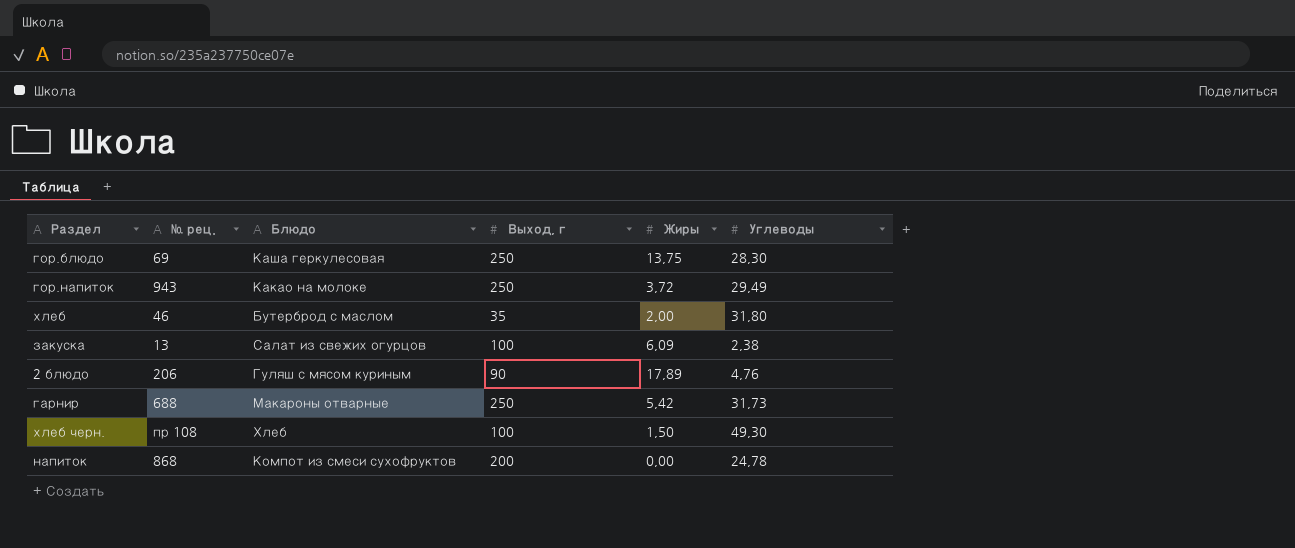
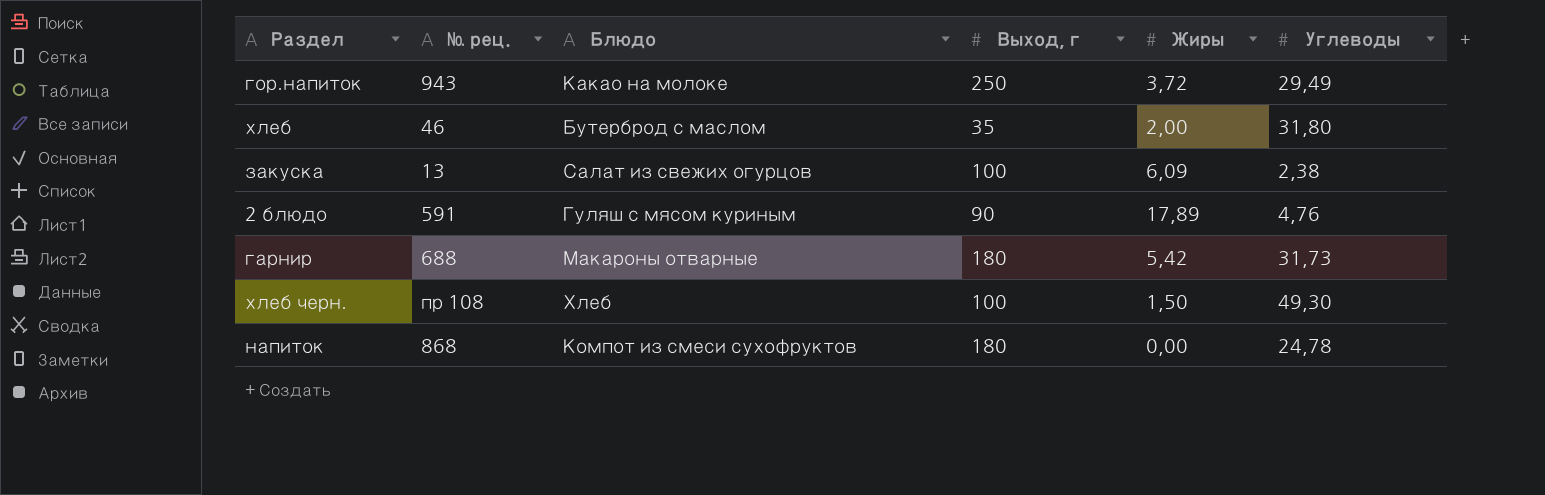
row гор.блюдо: 69 | Каша геркулесовая | 250 | 13,75 | 28,30 -> none
2 блюдо | № рец.: 206 -> 591
гарнир | Выход, г: 250 -> 180
напиток | Выход, г: 200 -> 180

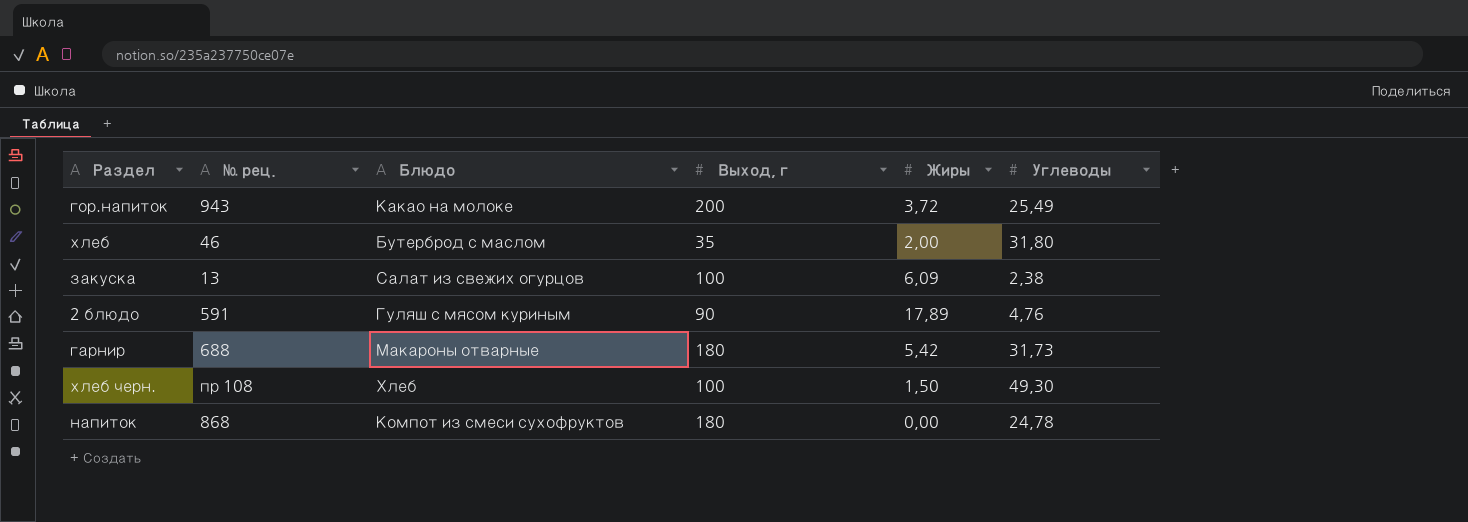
гор.напиток | Выход, г: 250 -> 200
гор.напиток | Углеводы: 29,49 -> 25,49

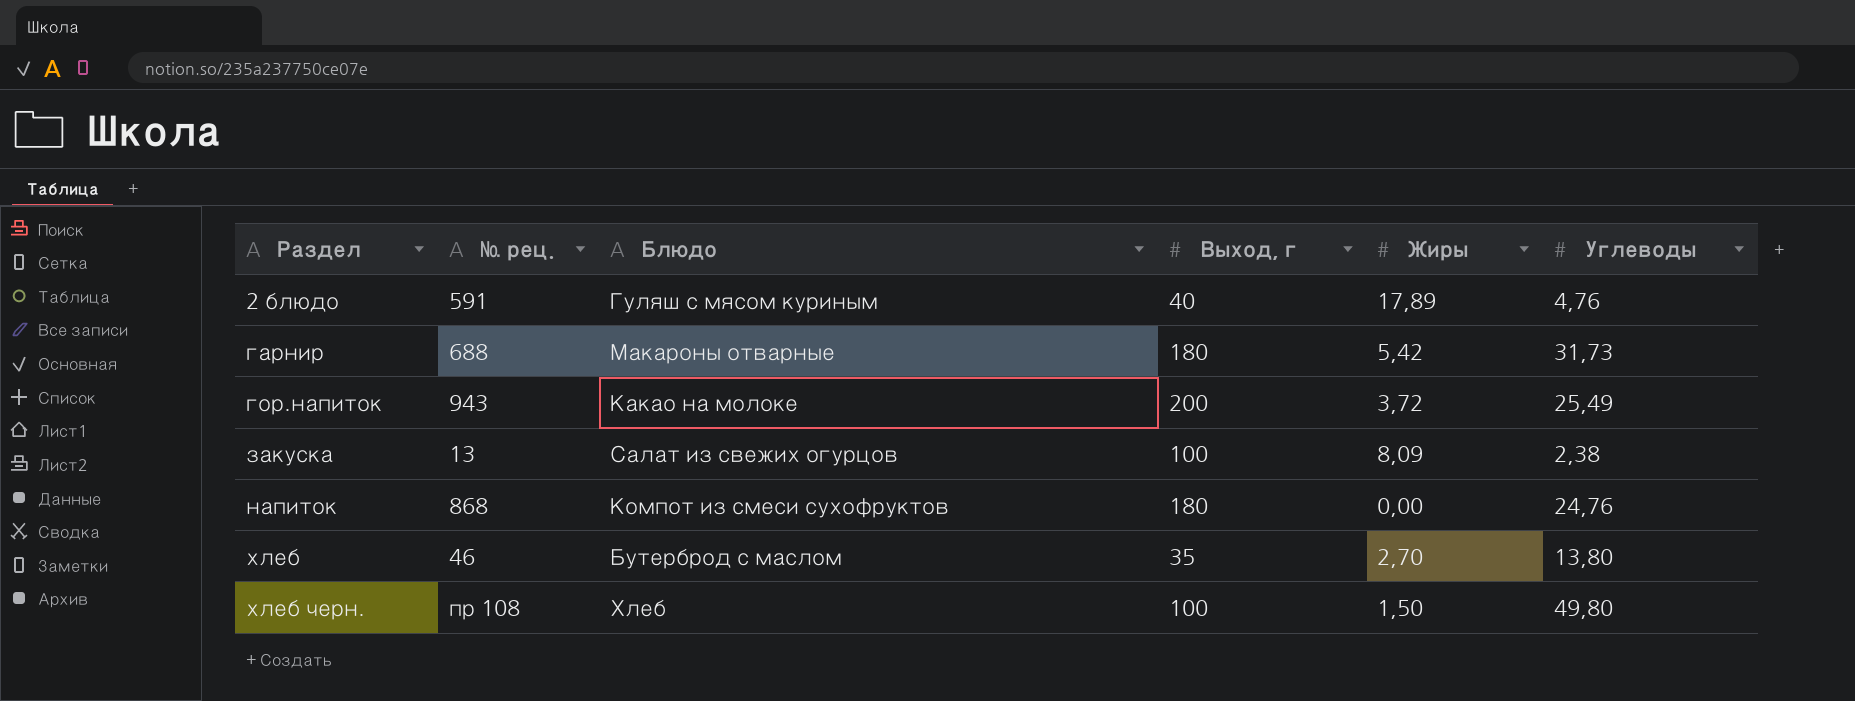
row order: none -> Раздел ascending
2 блюдо | Выход, г: 90 -> 40
закуска | Жиры: 6,09 -> 8,09
напиток | Углеводы: 24,78 -> 24,76
хлеб | Жиры: 2,00 -> 2,70
хлеб | Углеводы: 31,80 -> 13,80
хлеб черн. | Углеводы: 49,30 -> 49,80

